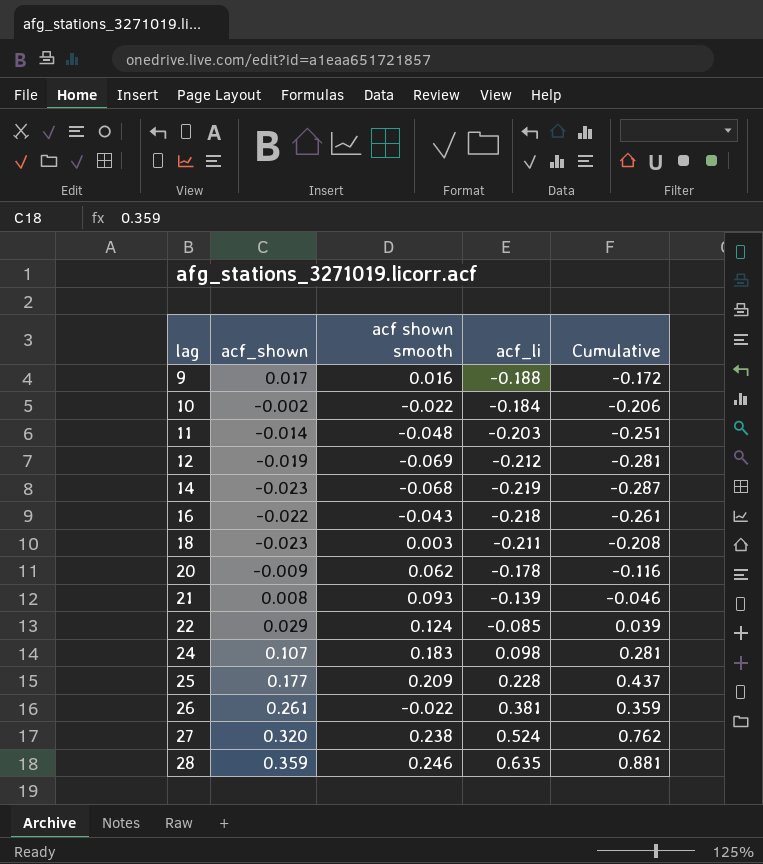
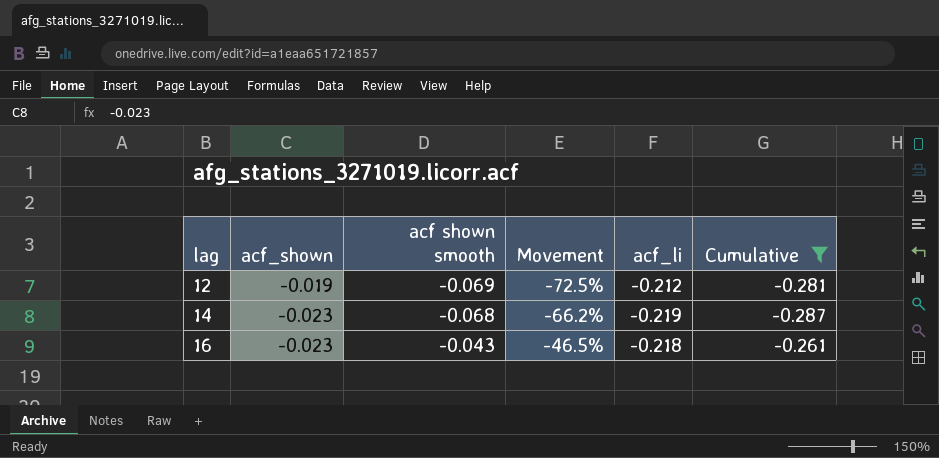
filter: none -> Cumulative <= -0.261
column Movement | formula: none -> ([acf_shown] - [acf shown smooth]) / [acf shown smooth]
16 | acf_shown: -0.022 -> -0.023

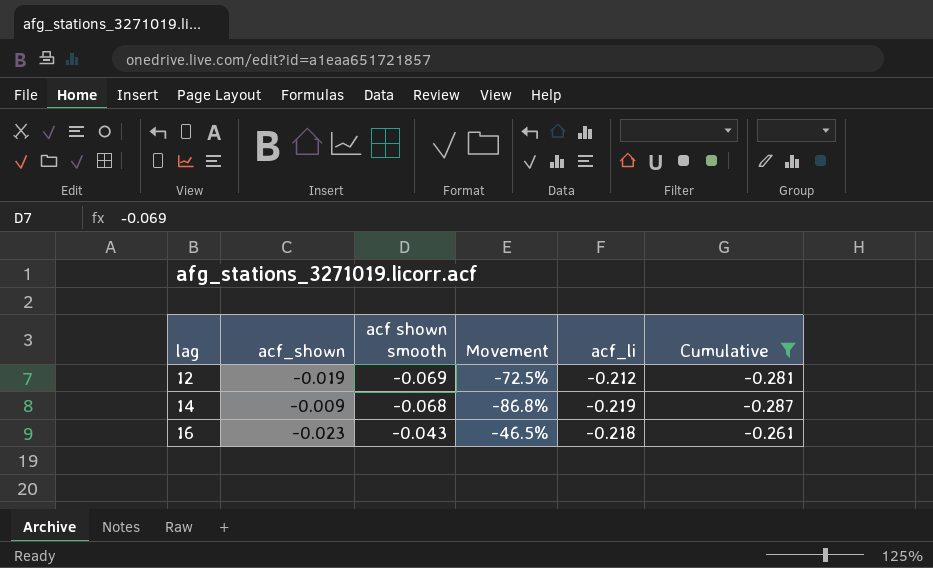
14 | acf_shown: -0.023 -> -0.009
14 | Movement: -66.2% -> -86.8%

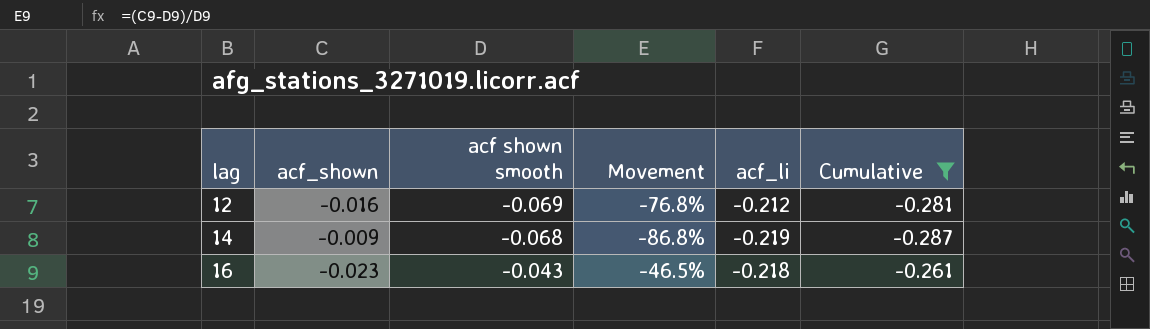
12 | acf_shown: -0.019 -> -0.016
12 | Movement: -72.5% -> -76.8%

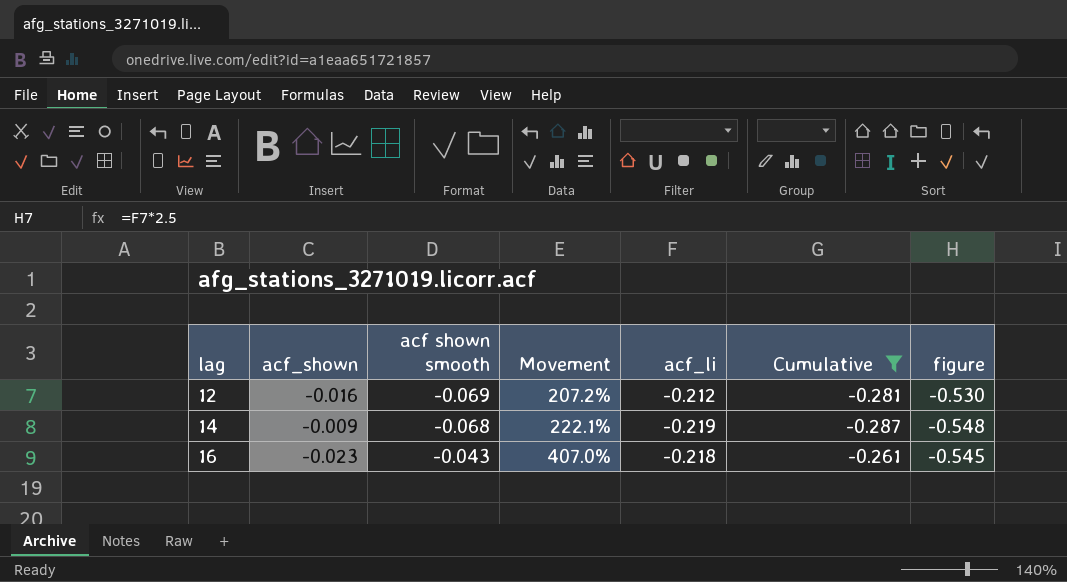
column Movement | formula: ([acf_shown] - [acf shown smooth]) / [acf shown smooth] -> ([acf_li] - [acf shown smooth]) / [acf shown smooth]
column figure | formula: none -> [acf_li] * 2.5

